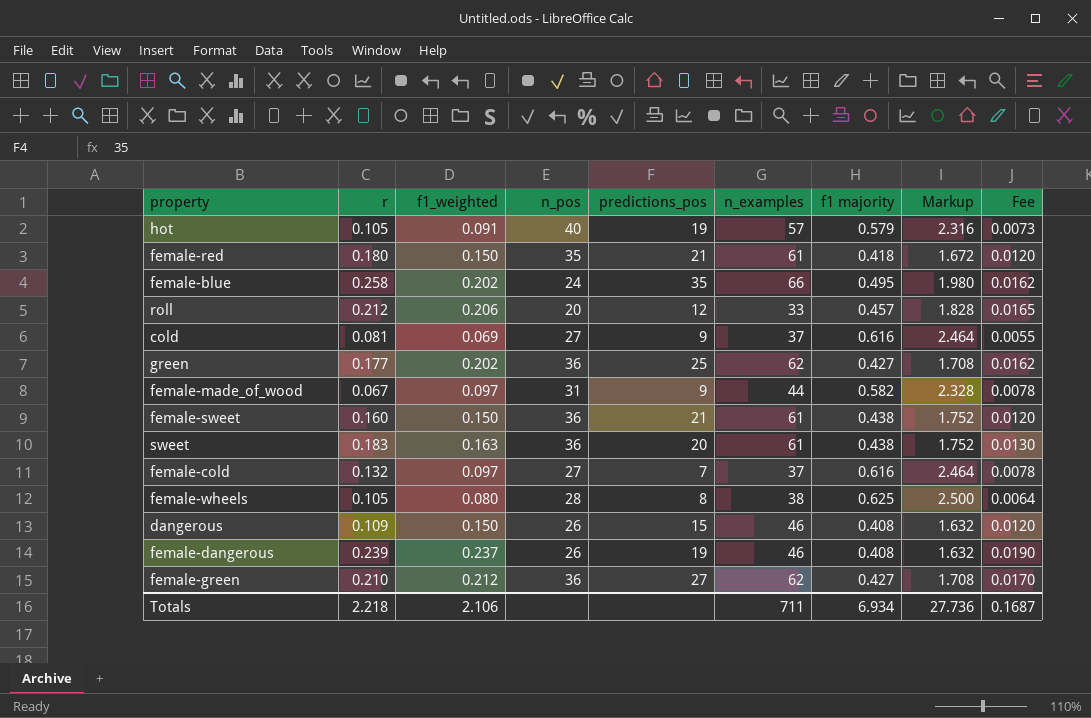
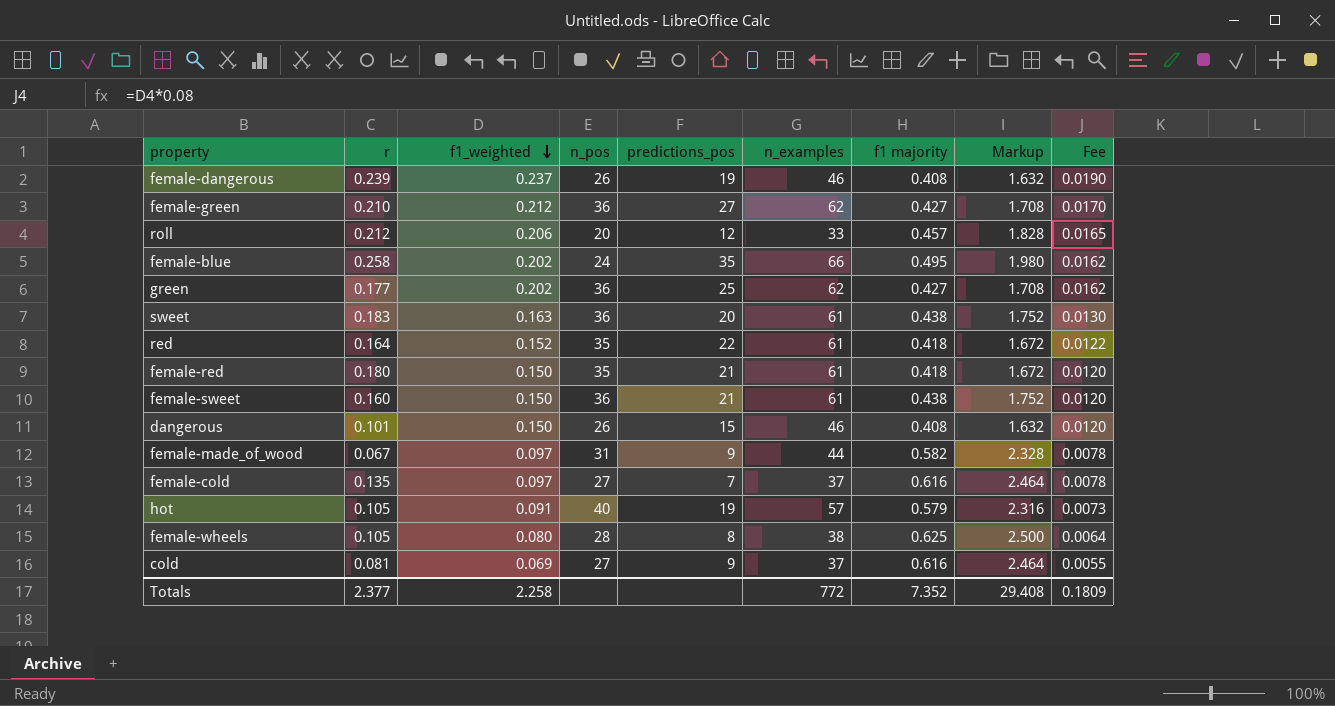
row order: none -> f1_weighted descending
row red: none -> 0.164 | 0.152 | 35 | 22 | 61 | 0.418 | 1.672 | 0.0122
dangerous | r: 0.109 -> 0.101
female-cold | r: 0.132 -> 0.135
Totals | r: 2.218 -> 2.377
Totals | f1_weighted: 2.106 -> 2.258
Totals | n_examples: 711 -> 772
Totals | f1 majority: 6.934 -> 7.352
Totals | Markup: 27.736 -> 29.408
Totals | Fee: 0.1687 -> 0.1809

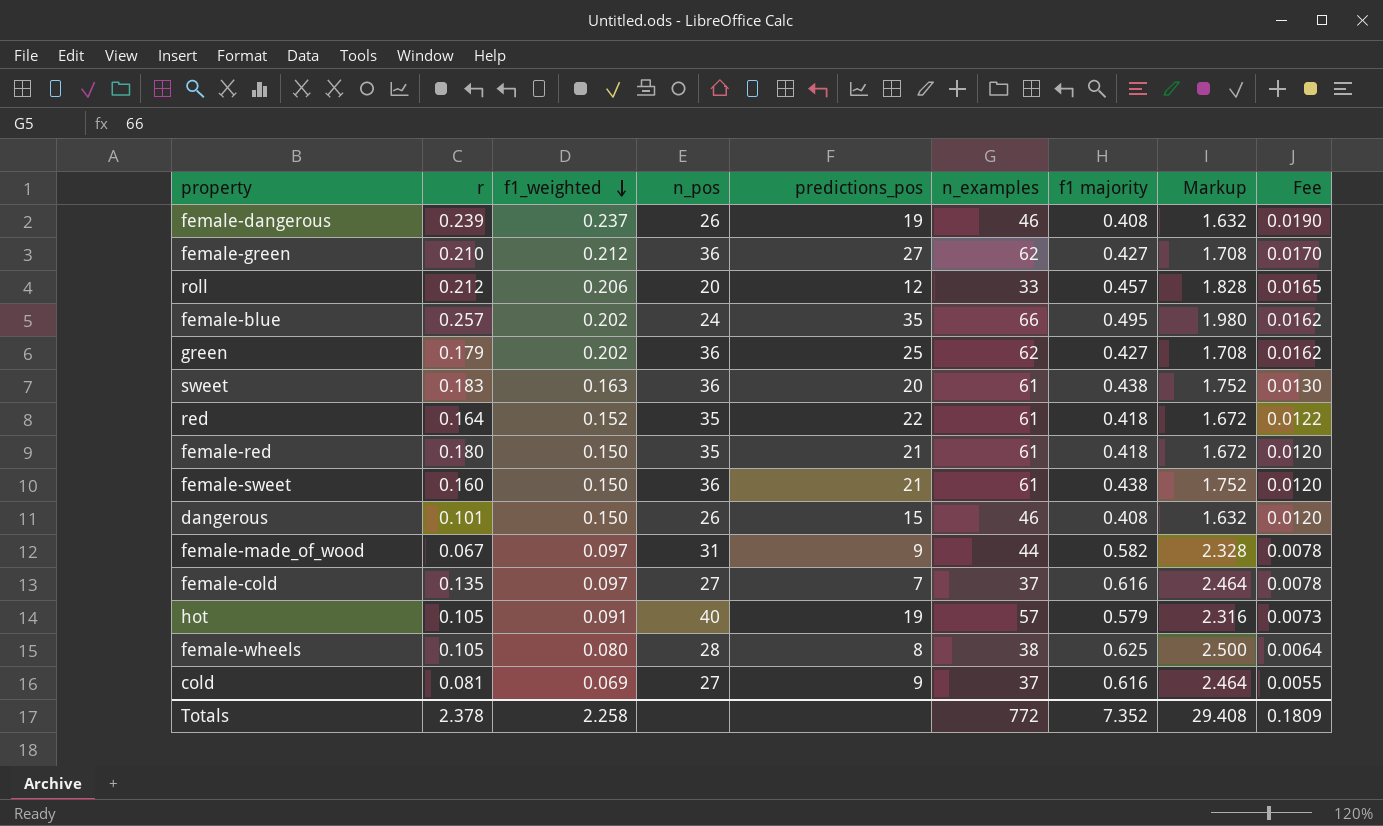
female-blue | r: 0.258 -> 0.257
green | r: 0.177 -> 0.179
Totals | r: 2.377 -> 2.378

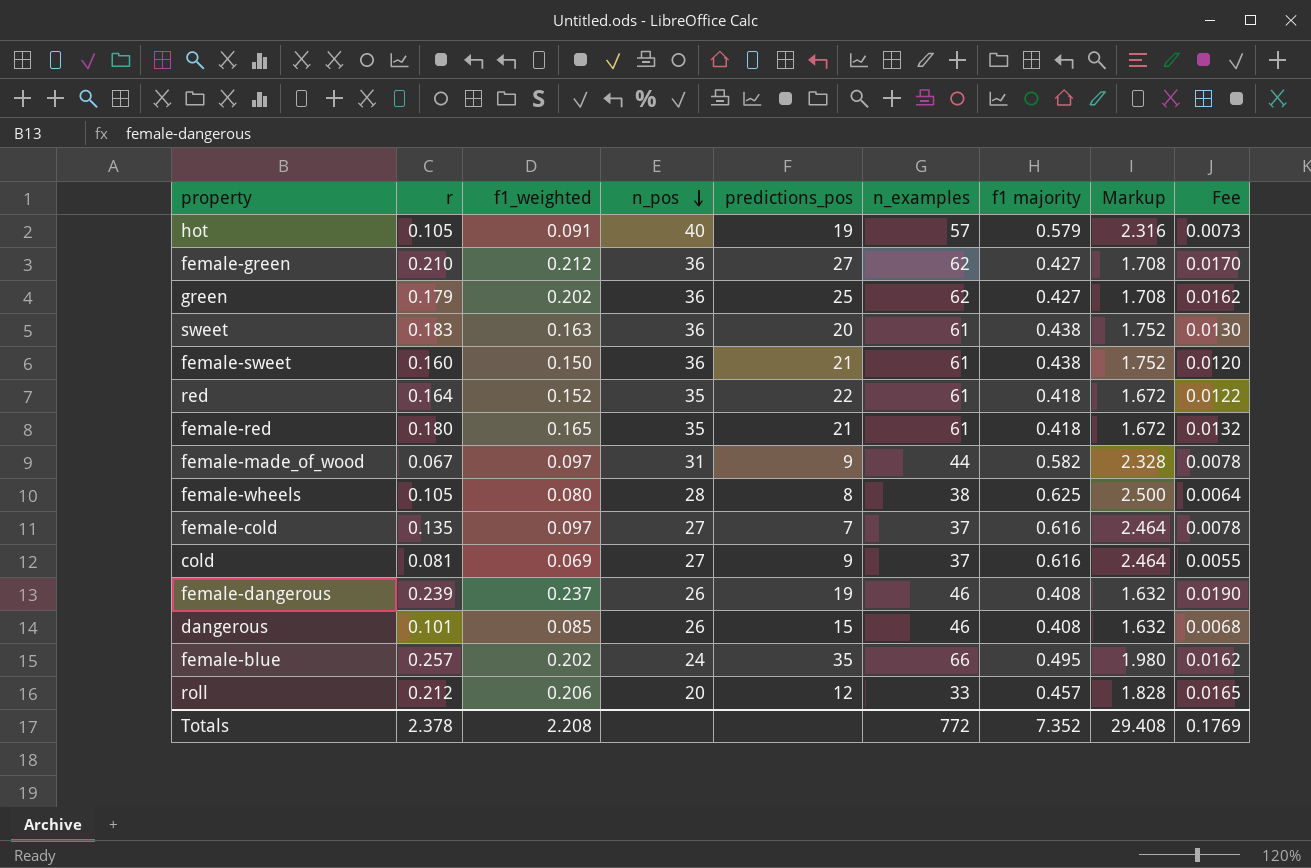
row order: f1_weighted descending -> n_pos descending
female-red | f1_weighted: 0.150 -> 0.165
female-red | Fee: 0.0120 -> 0.0132
dangerous | f1_weighted: 0.150 -> 0.085
dangerous | Fee: 0.0120 -> 0.0068
Totals | f1_weighted: 2.258 -> 2.208
Totals | Fee: 0.1809 -> 0.1769

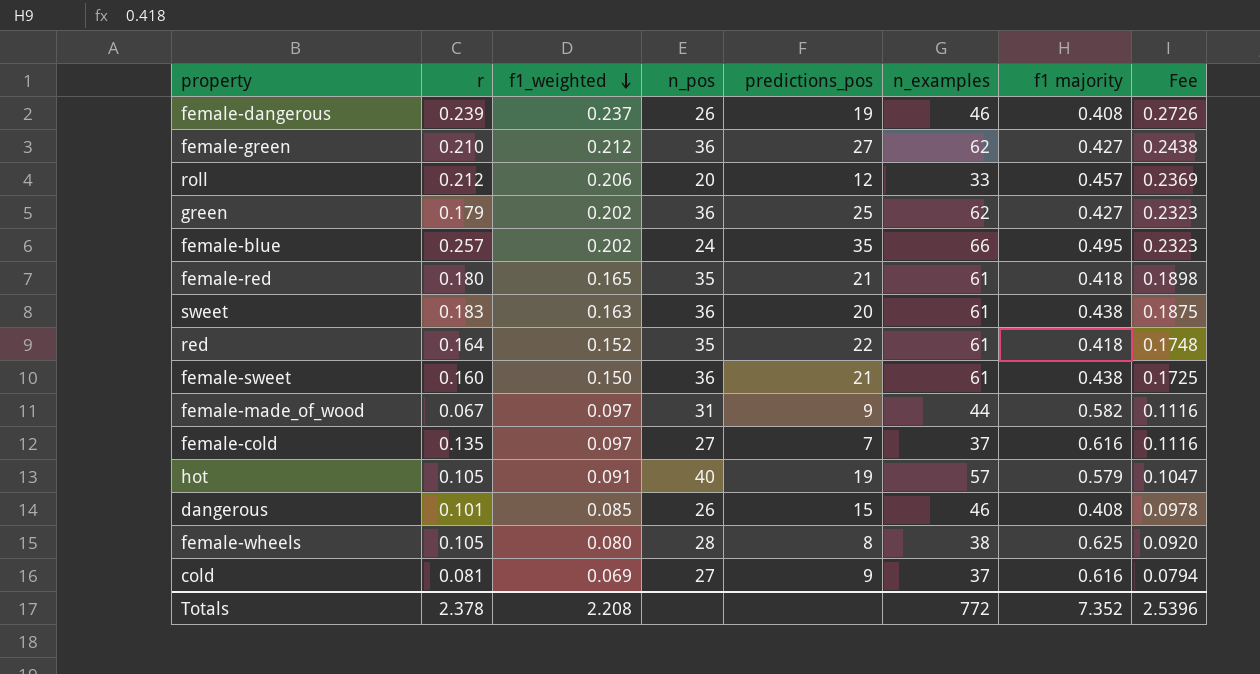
row order: n_pos descending -> f1_weighted descending
column Markup | formula: [f1 majority] * 4 -> none
column Fee | formula: [f1_weighted] * 0.08 -> [f1_weighted] * 1.15
Totals | Fee: 0.1769 -> 2.5396

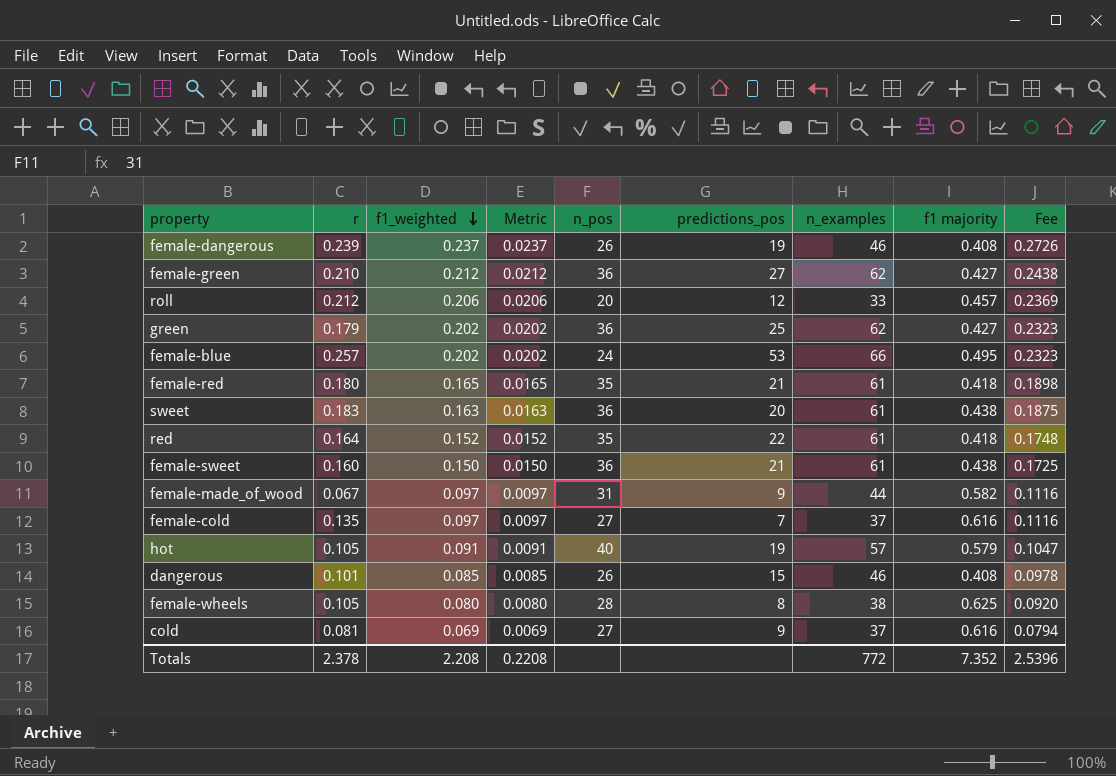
column Metric | formula: none -> [f1_weighted] * 0.1
female-blue | predictions_pos: 35 -> 53

